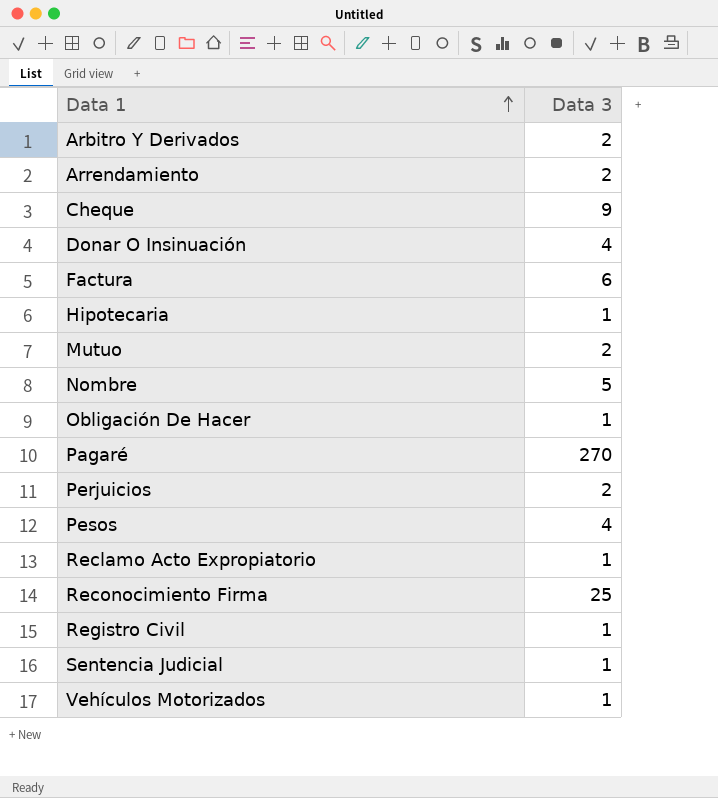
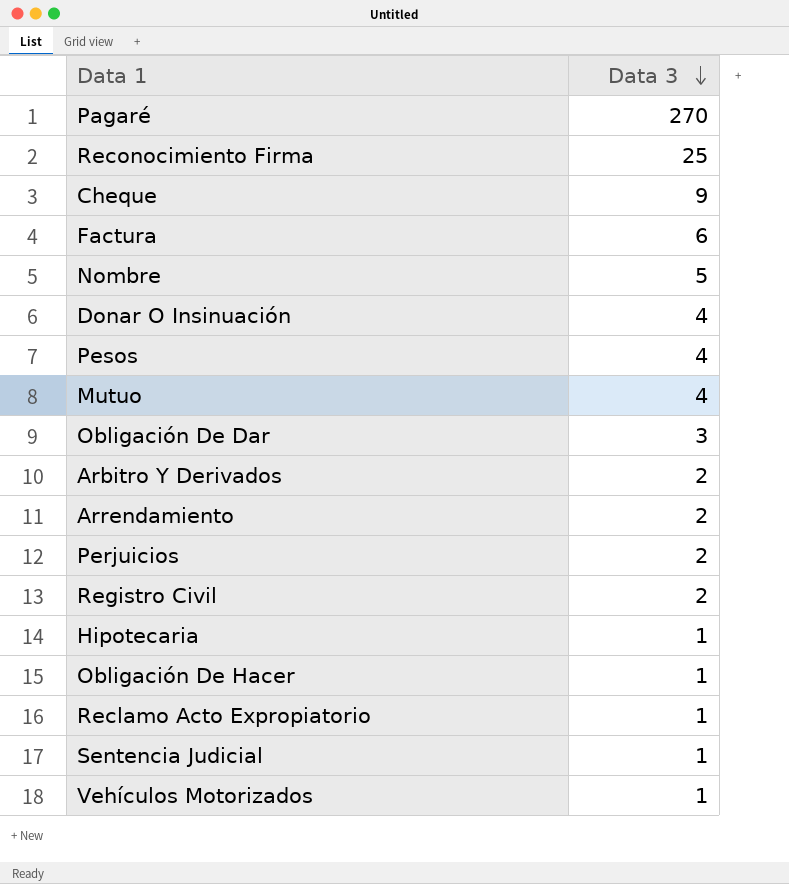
row order: Data 1 ascending -> Data 3 descending
Mutuo | Data 3: 2 -> 4
row Obligación De Dar: none -> 3
Registro Civil | Data 3: 1 -> 2

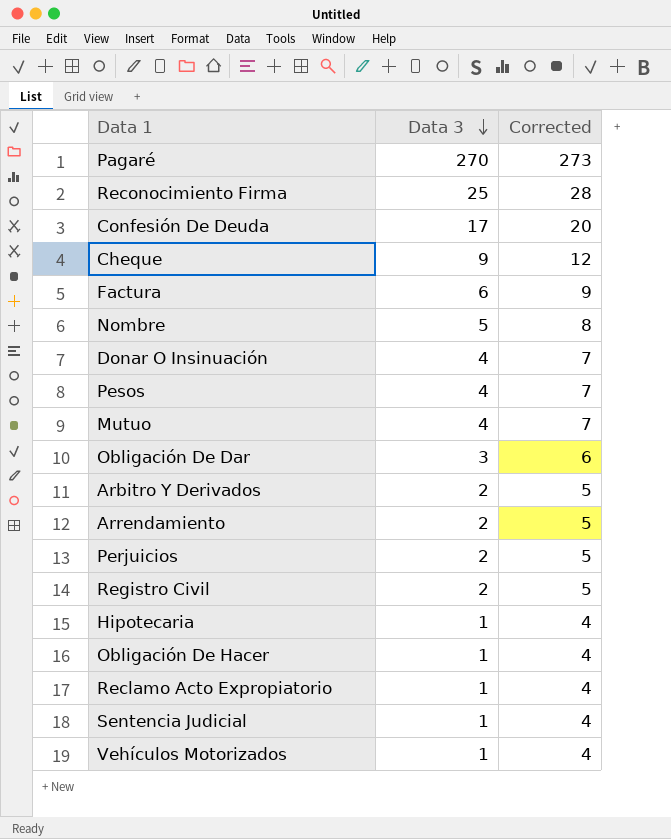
column Corrected | formula: none -> [Data 3] + 3
row Confesión De Deuda: none -> 17 | 20

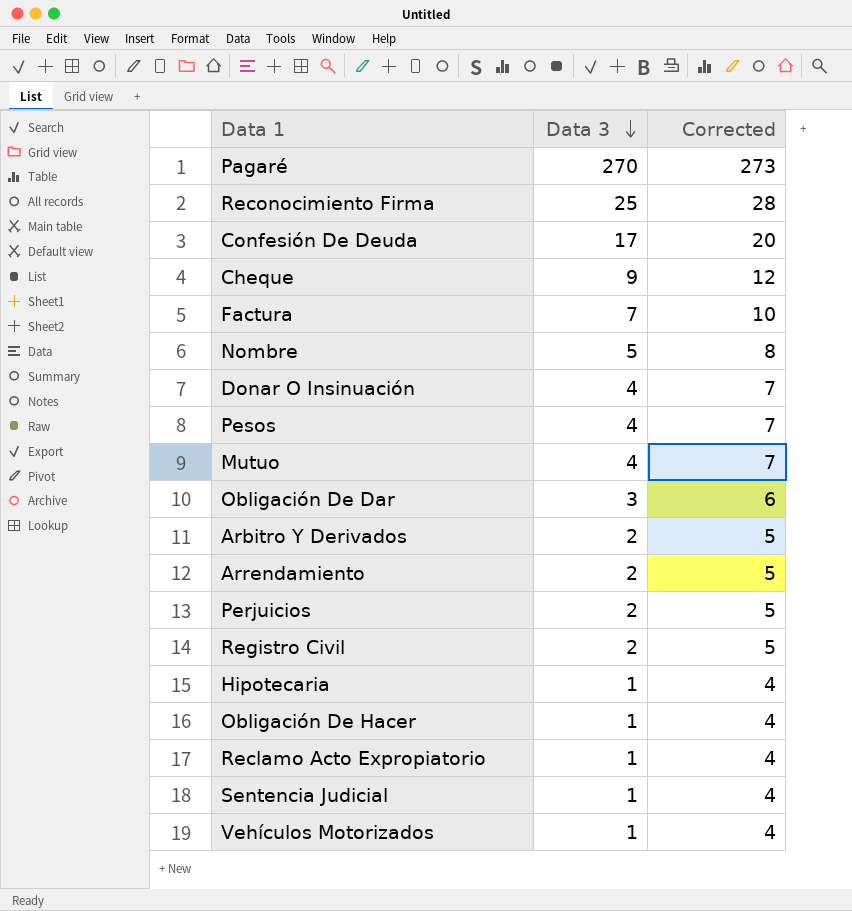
Factura | Data 3: 6 -> 7
Factura | Corrected: 9 -> 10

